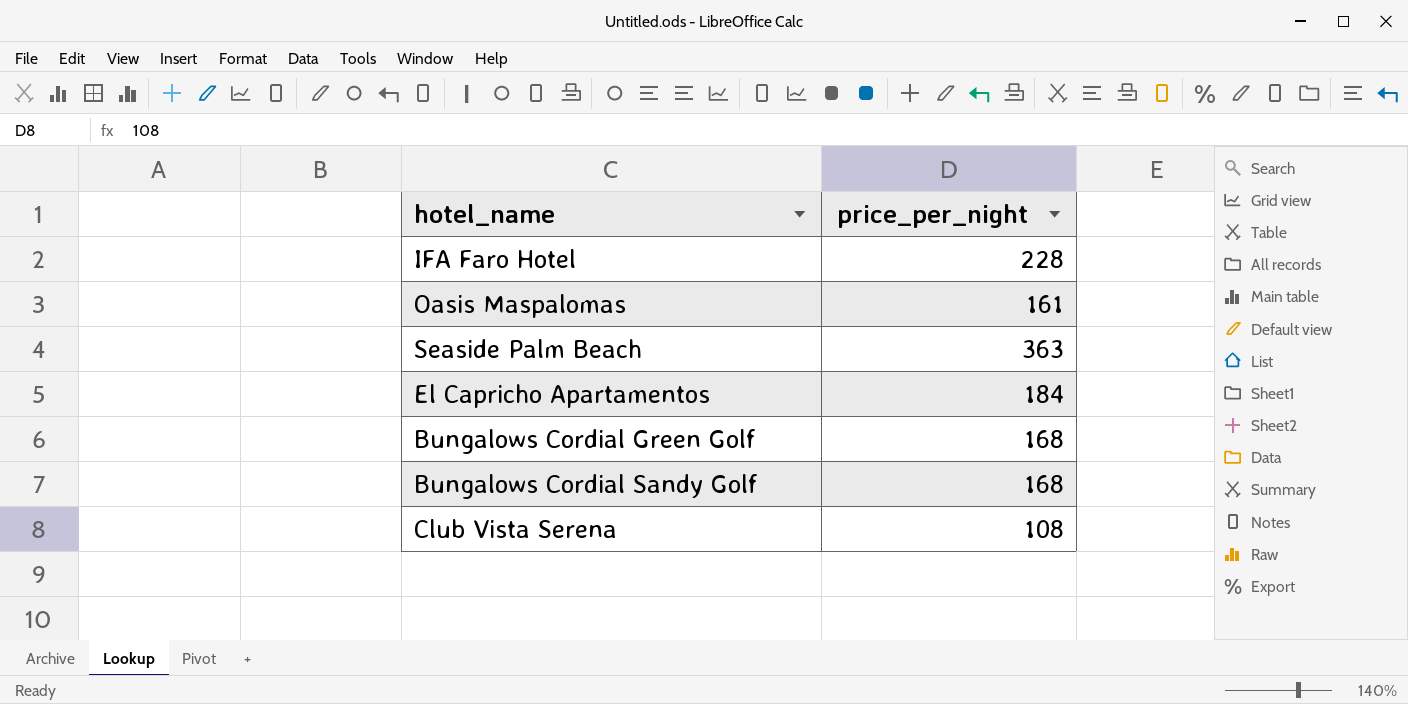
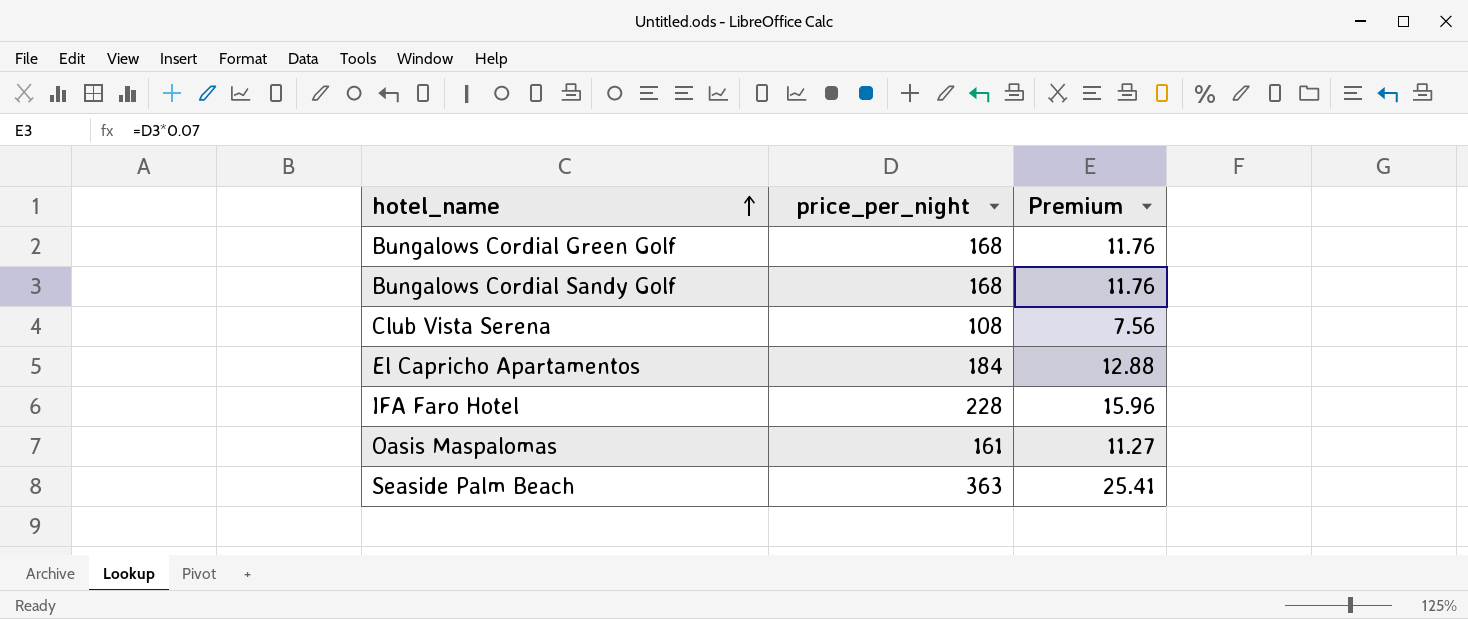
row order: none -> hotel_name ascending
column Premium | formula: none -> [price_per_night] * 0.07

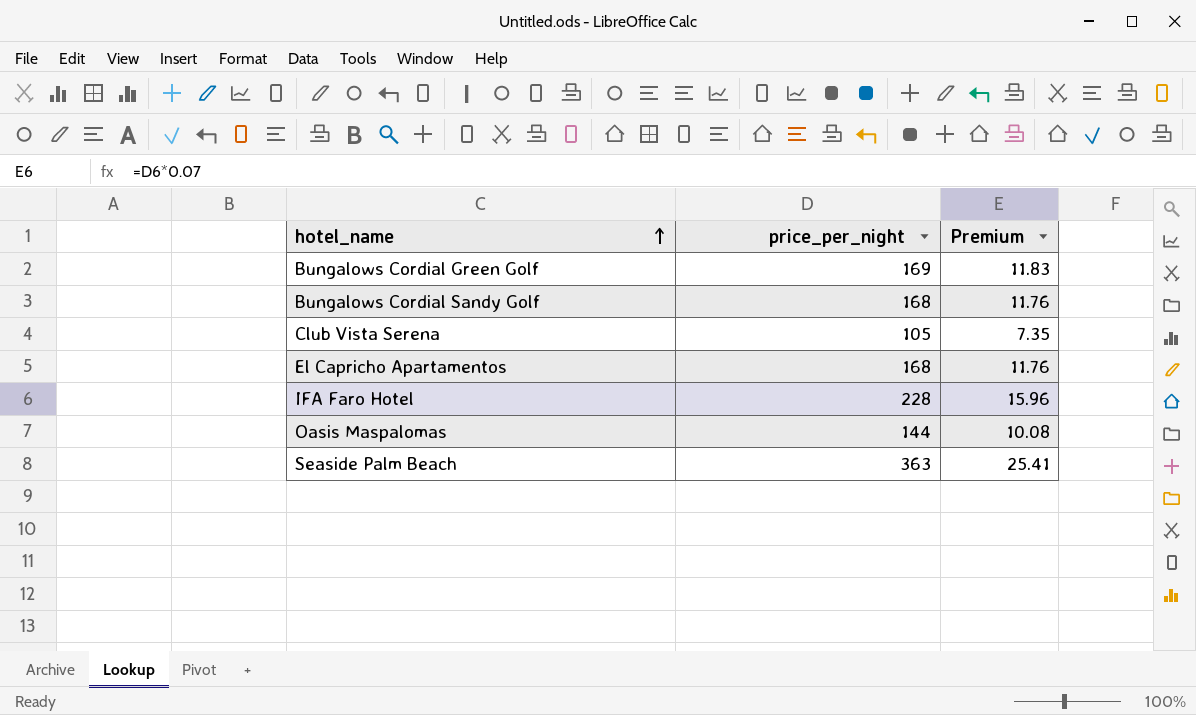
Bungalows Cordial Green Golf | price_per_night: 168 -> 169
Bungalows Cordial Green Golf | Premium: 11.76 -> 11.83
Club Vista Serena | price_per_night: 108 -> 105
Club Vista Serena | Premium: 7.56 -> 7.35
El Capricho Apartamentos | price_per_night: 184 -> 168
El Capricho Apartamentos | Premium: 12.88 -> 11.76
Oasis Maspalomas | price_per_night: 161 -> 144
Oasis Maspalomas | Premium: 11.27 -> 10.08

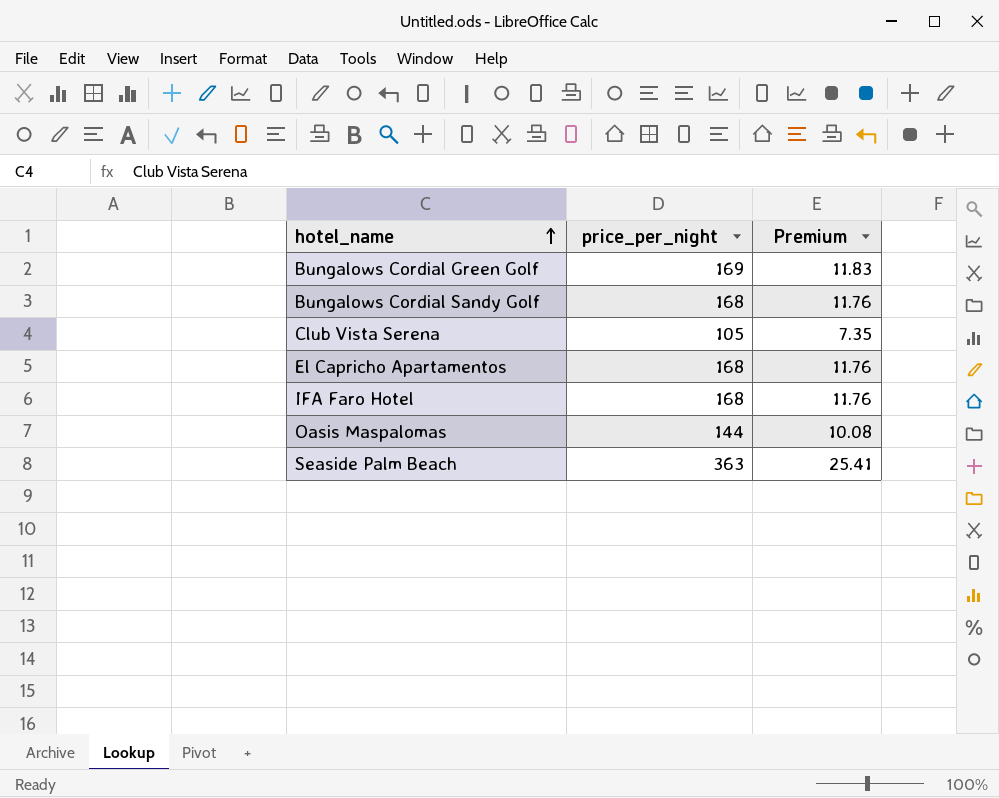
IFA Faro Hotel | price_per_night: 228 -> 168
IFA Faro Hotel | Premium: 15.96 -> 11.76

